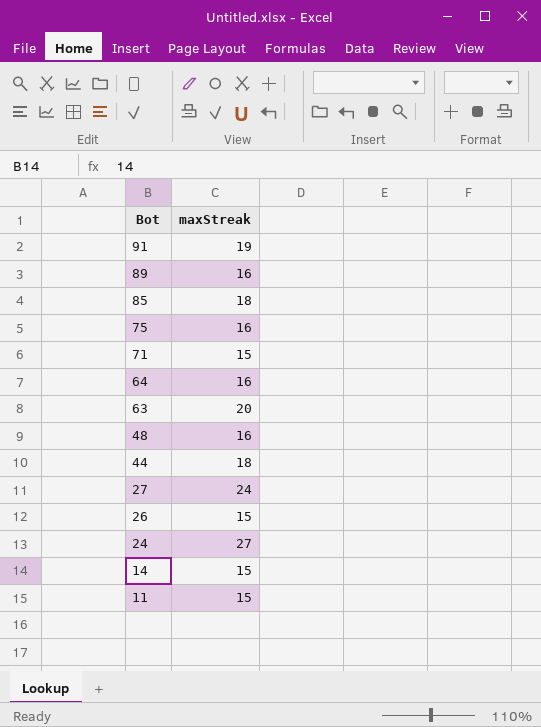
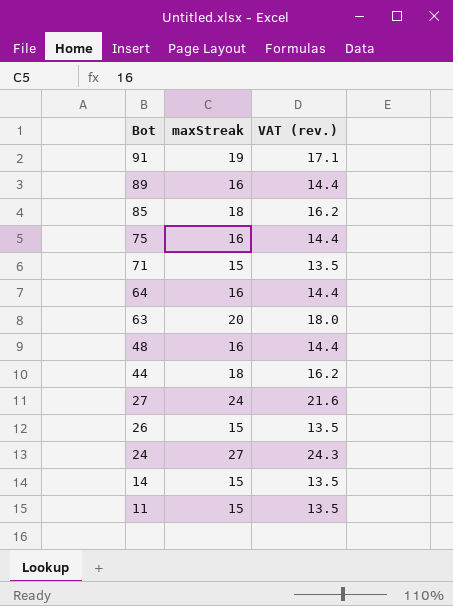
column VAT (rev.) | formula: none -> [maxStreak] * 0.9

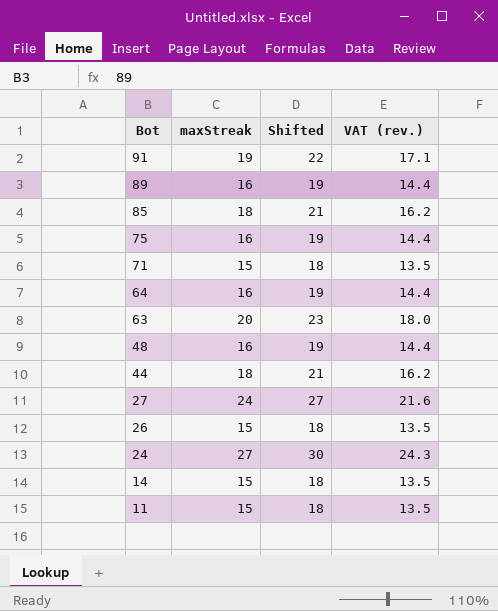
column Shifted | formula: none -> [maxStreak] + 3

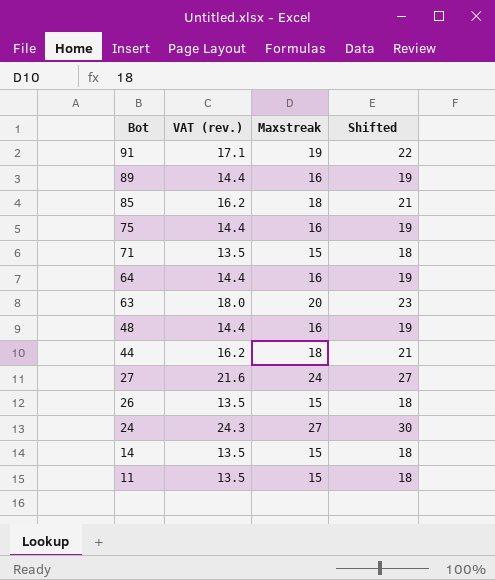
column VAT (rev.) | position: 4 -> 2
column name: maxStreak -> Maxstreak

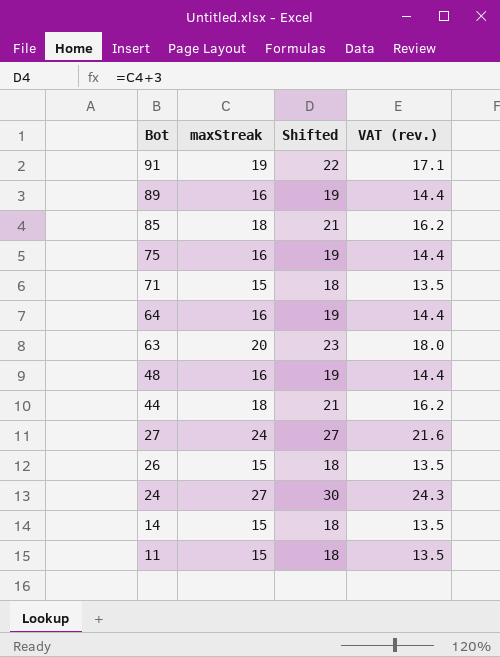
column name: Maxstreak -> maxStreak
column VAT (rev.) | position: 2 -> 4

